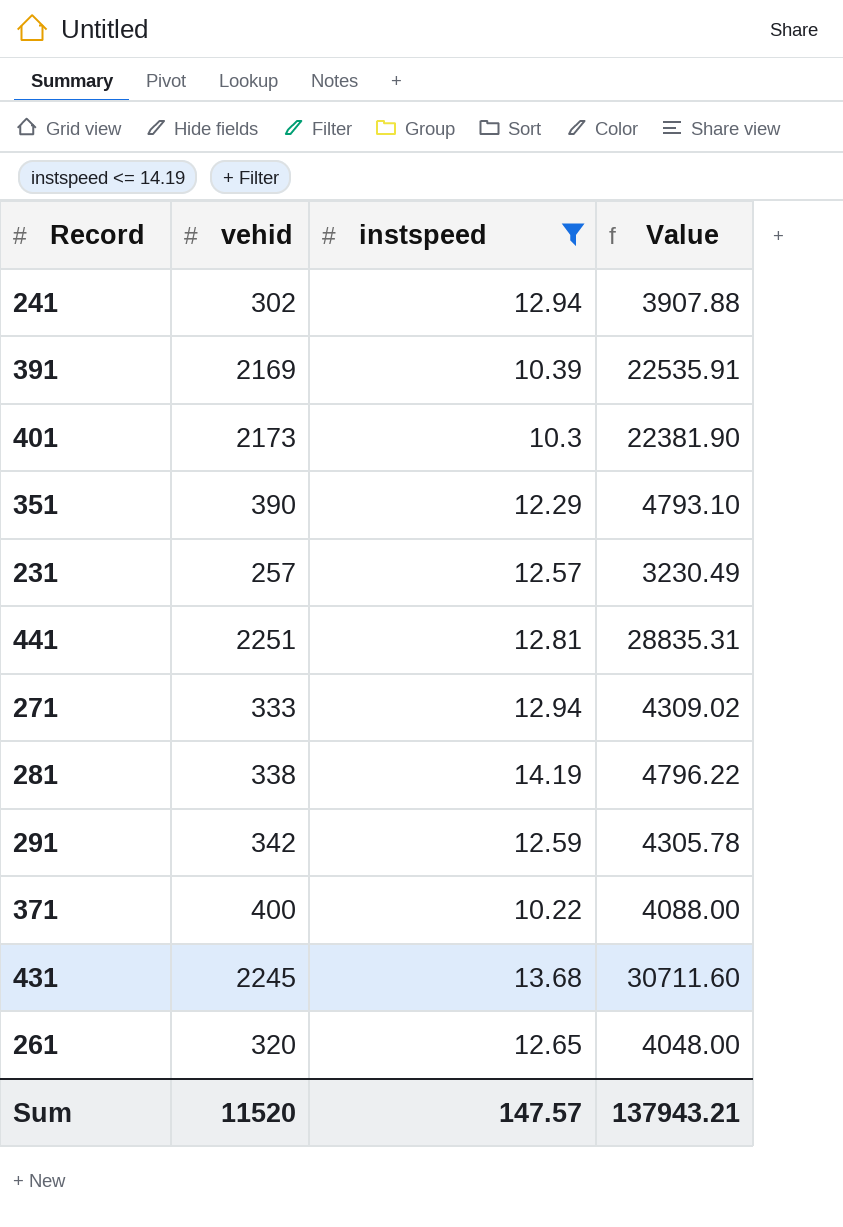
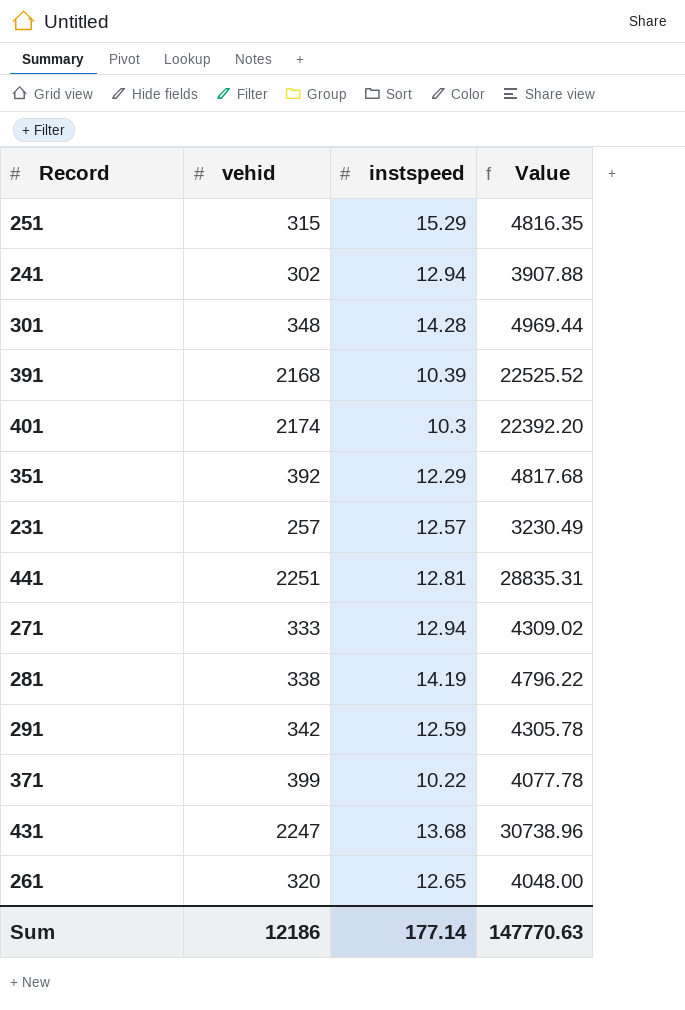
filter: instspeed <= 14.19 -> none
391 | vehid: 2169 -> 2168
391 | Value: 22535.91 -> 22525.52
401 | vehid: 2173 -> 2174
401 | Value: 22381.90 -> 22392.20
351 | vehid: 390 -> 392
351 | Value: 4793.10 -> 4817.68
371 | vehid: 400 -> 399
371 | Value: 4088.00 -> 4077.78
431 | vehid: 2245 -> 2247
431 | Value: 30711.60 -> 30738.96
Sum | vehid: 11520 -> 12186
Sum | instspeed: 147.57 -> 177.14
Sum | Value: 137943.21 -> 147770.63

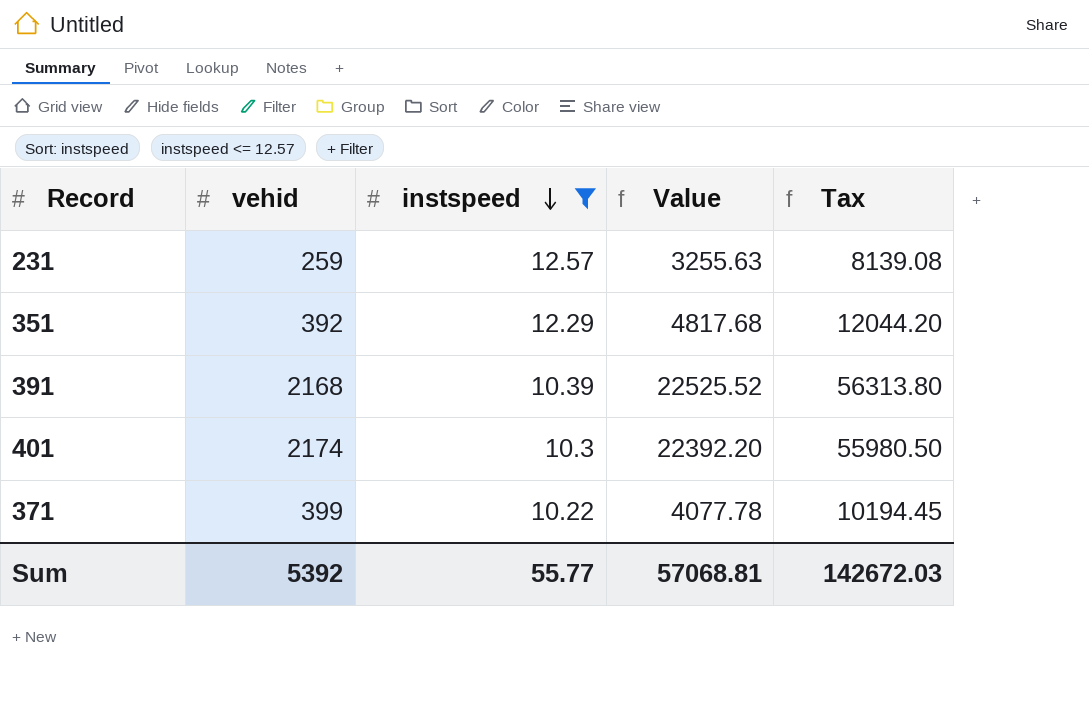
filter: none -> instspeed <= 12.57
row order: none -> instspeed descending
column Tax | formula: none -> [Value] * 2.5
231 | vehid: 257 -> 259
231 | Value: 3230.49 -> 3255.63
Sum | vehid: 12186 -> 5392
Sum | instspeed: 177.14 -> 55.77
Sum | Value: 147770.63 -> 57068.81

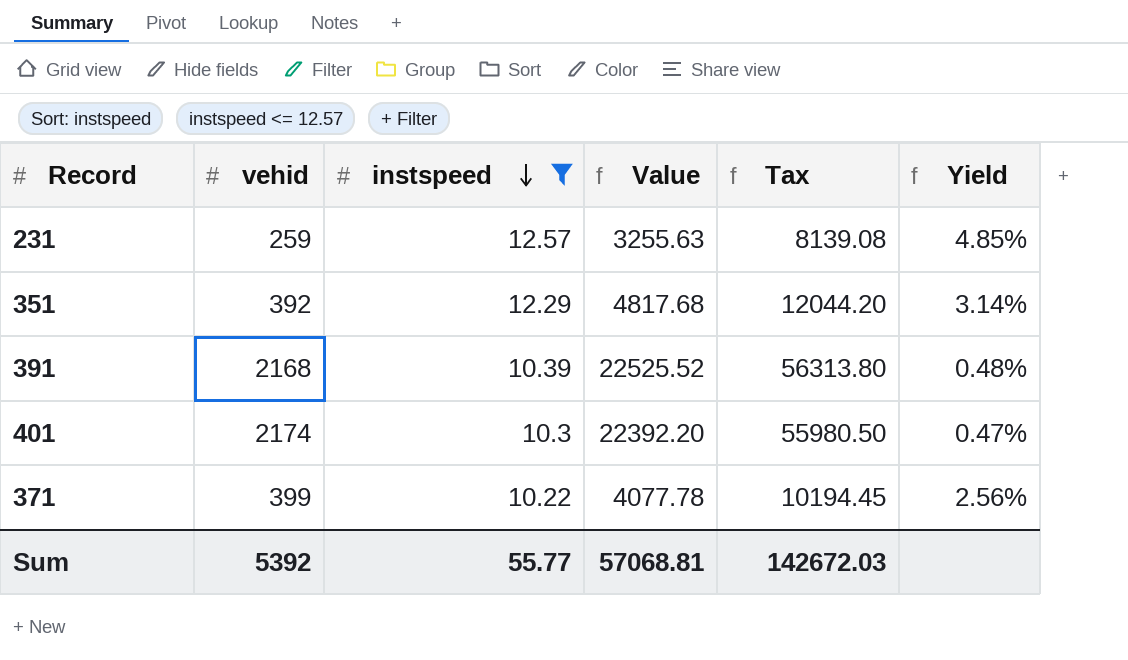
column Yield | formula: none -> [instspeed] / [vehid]

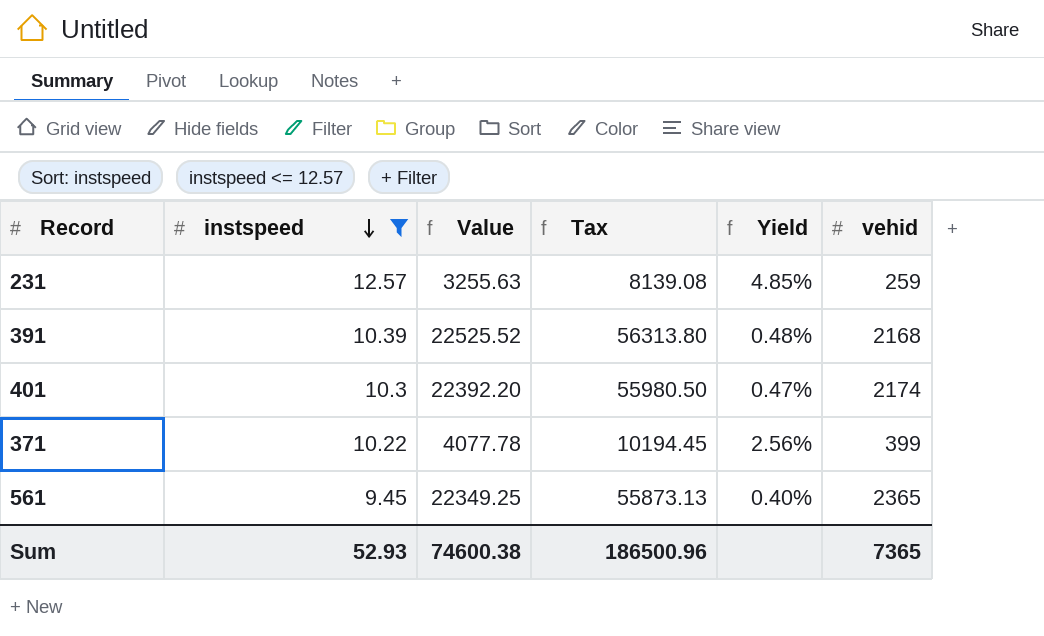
column vehid | position: 2 -> 6
row 351: 392 | 12.29 | 4817.68 | 12044.20 | 3.14% -> none
row 561: none -> 9.45 | 22349.25 | 55873.13 | 0.40% | 2365
Sum | instspeed: 55.77 -> 52.93
Sum | Value: 57068.81 -> 74600.38
Sum | Tax: 142672.03 -> 186500.96
Sum | vehid: 5392 -> 7365

